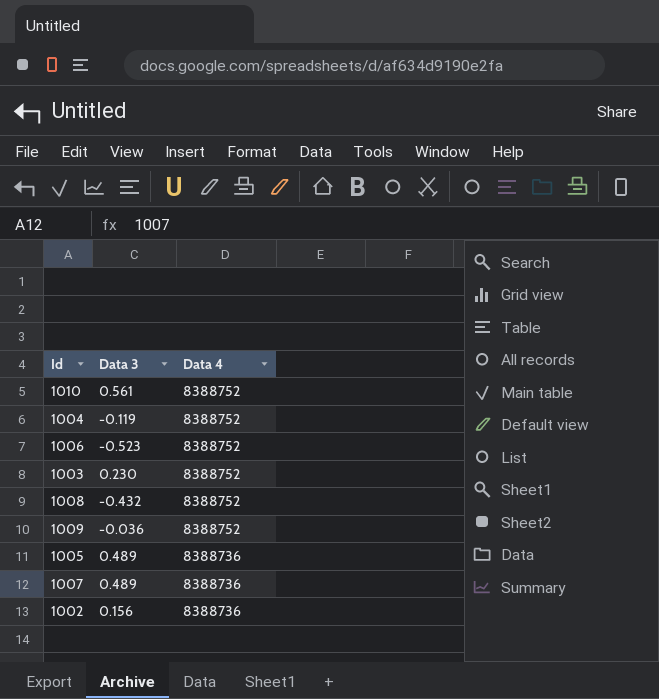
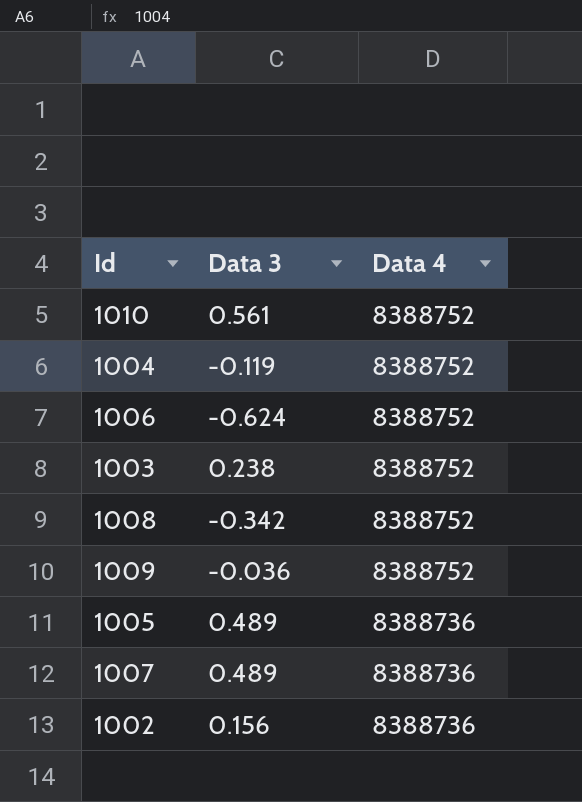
1006 | Data 3: -0.523 -> -0.624
1003 | Data 3: 0.230 -> 0.238
1008 | Data 3: -0.432 -> -0.342

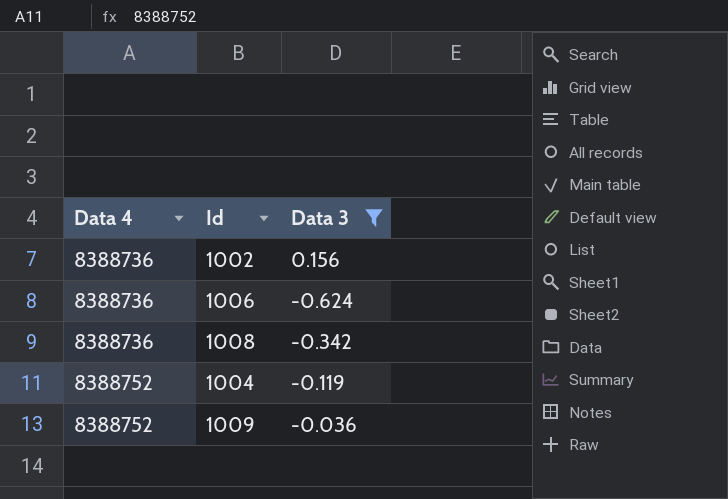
filter: none -> Data 3 <= 0.156
row order: Data 4 descending -> Data 4 ascending
column Data 4 | position: 3 -> 1
1006 | Data 4: 8388752 -> 8388736
1008 | Data 4: 8388752 -> 8388736

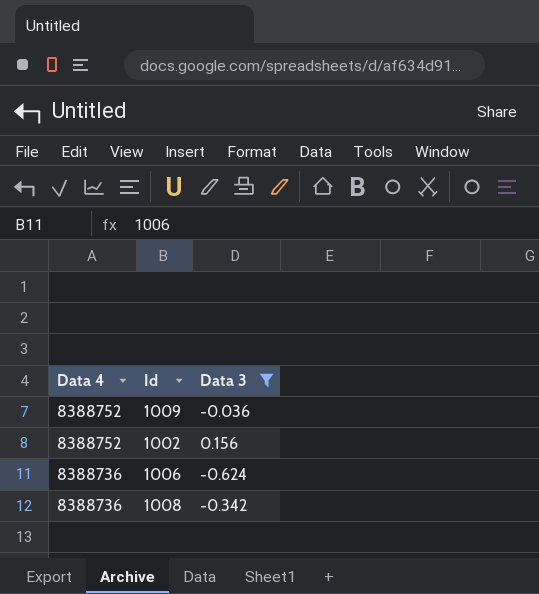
row order: Data 4 ascending -> Data 4 descending
row 1004: 8388752 | -0.119 -> none
1002 | Data 4: 8388736 -> 8388752

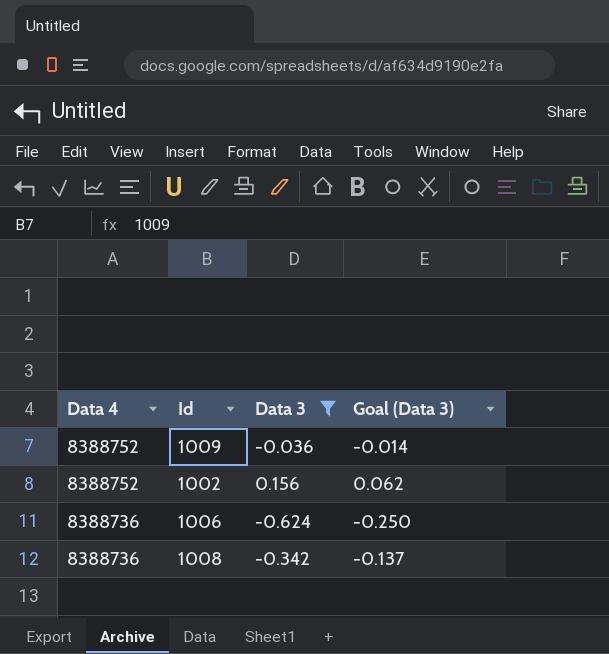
column Goal (Data 3) | formula: none -> [Data 3] * 0.4

